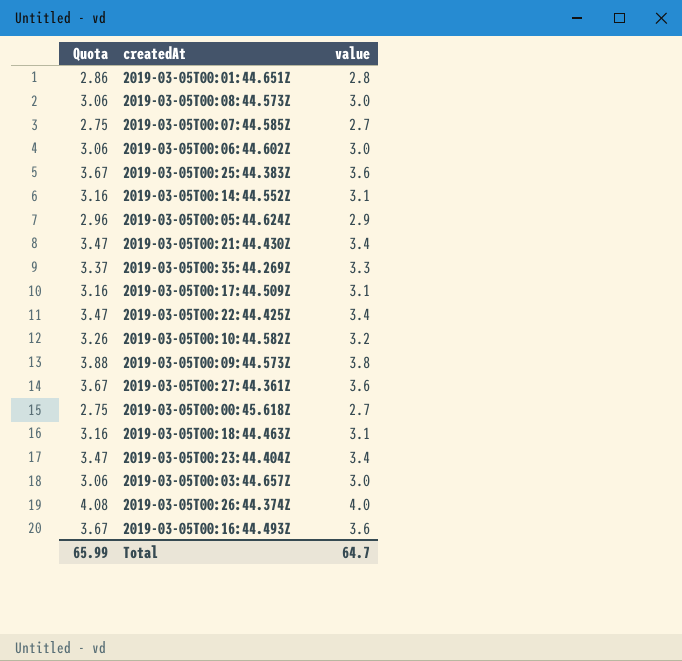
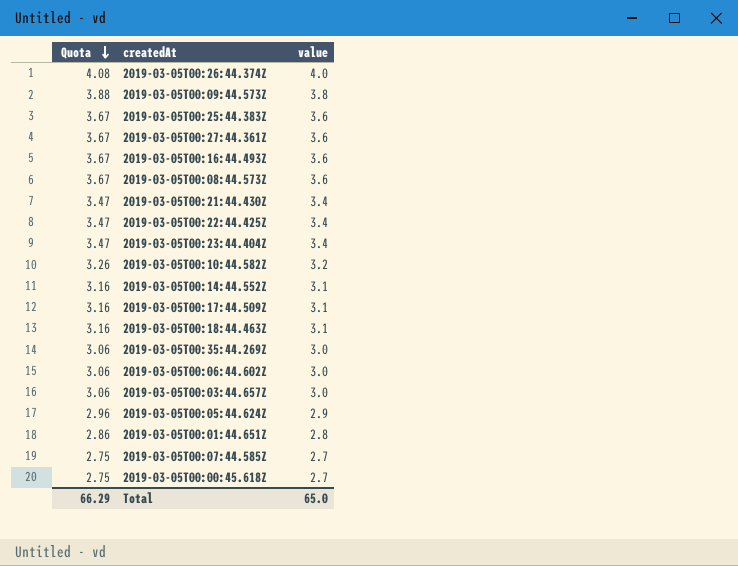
row order: none -> Quota descending
2019-03-05T00:08:44.573Z | Quota: 3.06 -> 3.67
2019-03-05T00:08:44.573Z | value: 3.0 -> 3.6
2019-03-05T00:35:44.269Z | Quota: 3.37 -> 3.06
2019-03-05T00:35:44.269Z | value: 3.3 -> 3.0
Total | Quota: 65.99 -> 66.29
Total | value: 64.7 -> 65.0

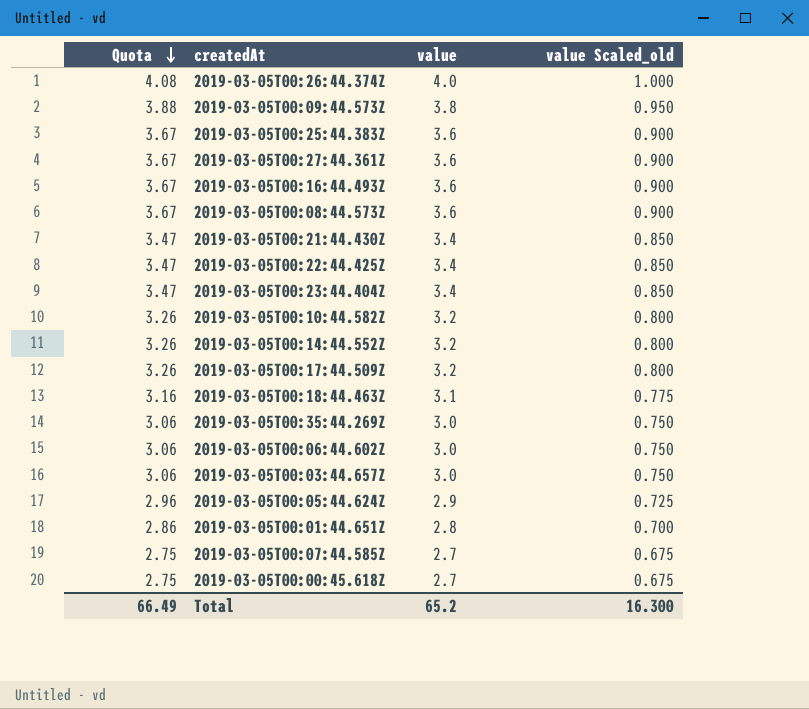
column value Scaled_old | formula: none -> [value] * 0.25
2019-03-05T00:14:44.552Z | Quota: 3.16 -> 3.26
2019-03-05T00:14:44.552Z | value: 3.1 -> 3.2
2019-03-05T00:17:44.509Z | Quota: 3.16 -> 3.26
2019-03-05T00:17:44.509Z | value: 3.1 -> 3.2
Total | Quota: 66.29 -> 66.49
Total | value: 65.0 -> 65.2

